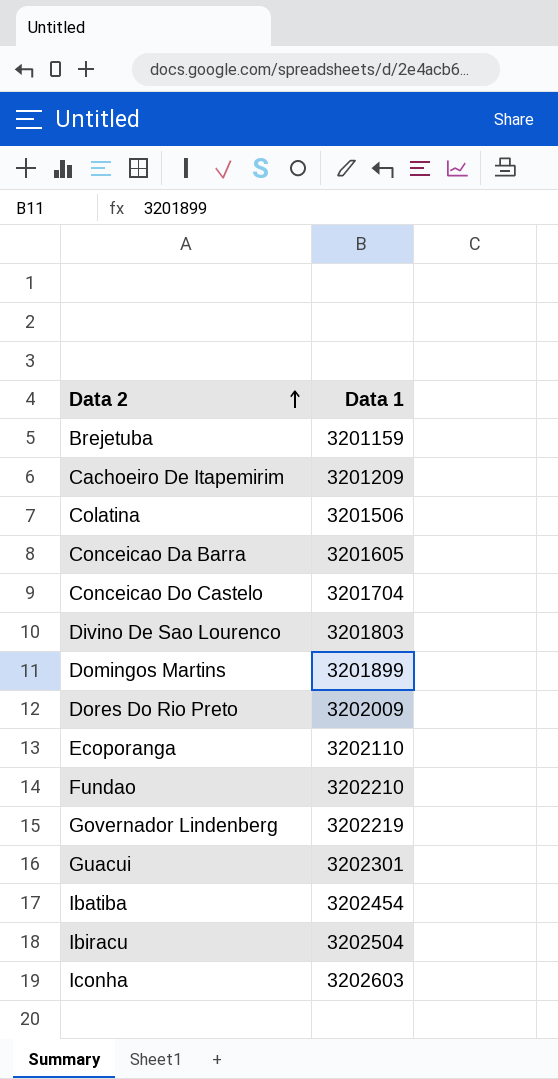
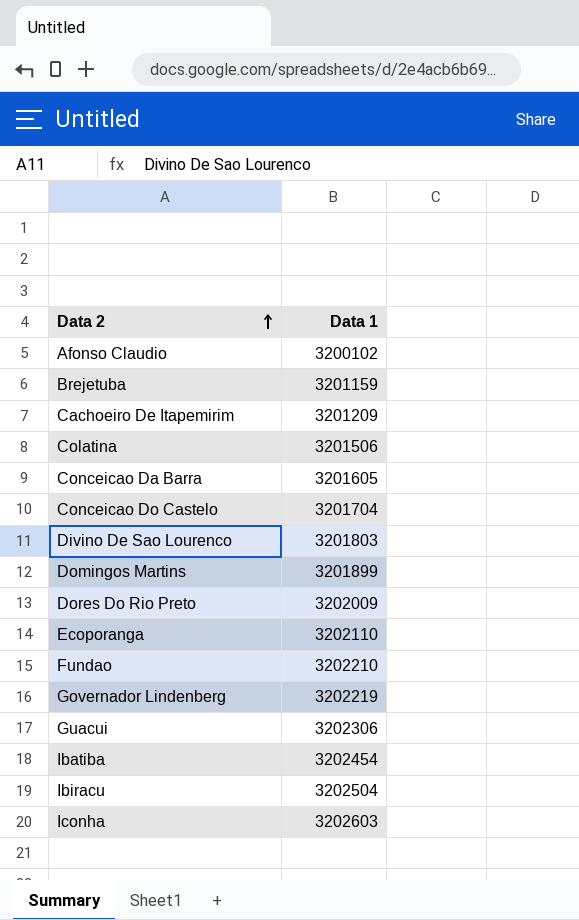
row Afonso Claudio: none -> 3200102
Guacui | Data 1: 3202301 -> 3202306

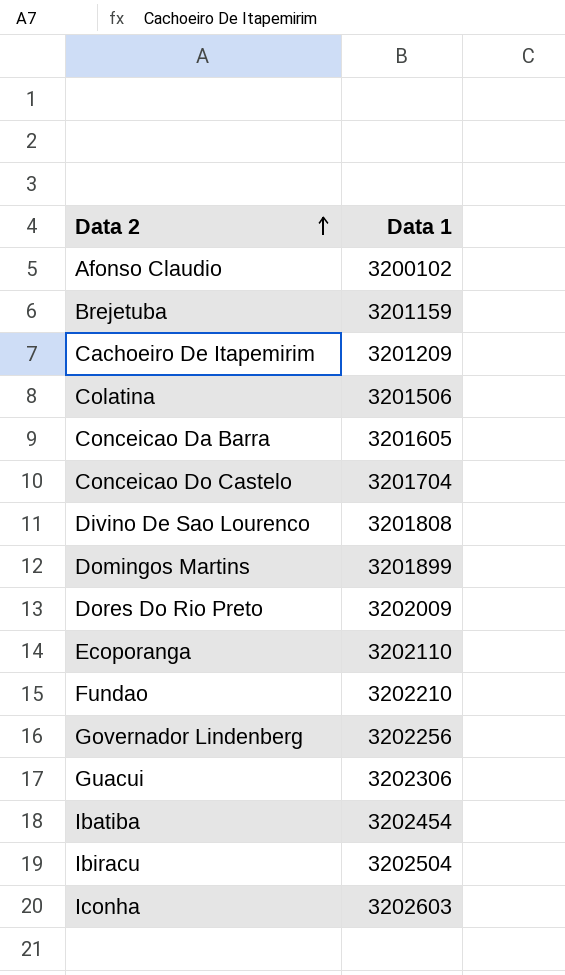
Divino De Sao Lourenco | Data 1: 3201803 -> 3201808
Governador Lindenberg | Data 1: 3202219 -> 3202256

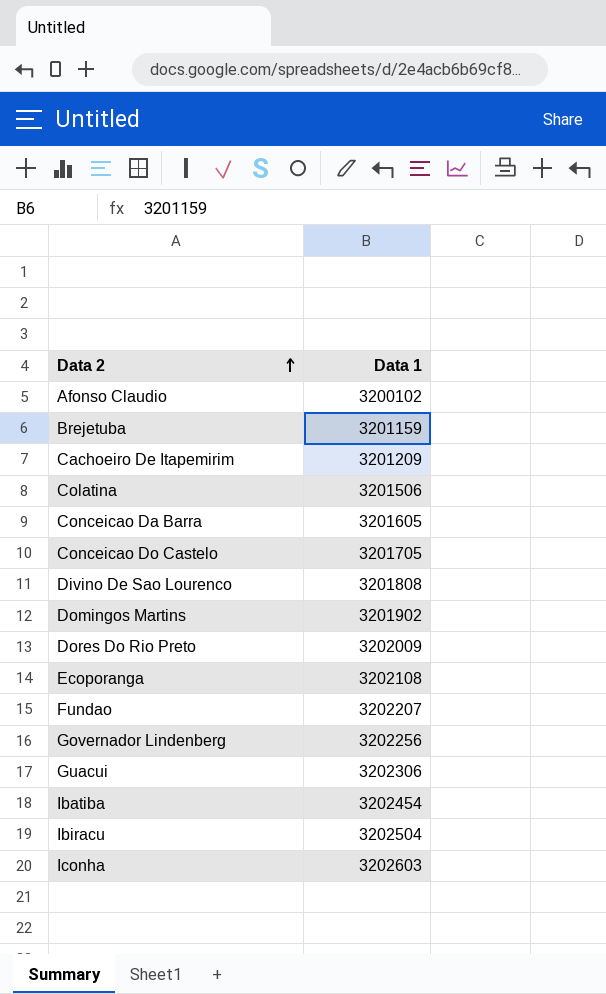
Conceicao Do Castelo | Data 1: 3201704 -> 3201705
Domingos Martins | Data 1: 3201899 -> 3201902
Ecoporanga | Data 1: 3202110 -> 3202108
Fundao | Data 1: 3202210 -> 3202207

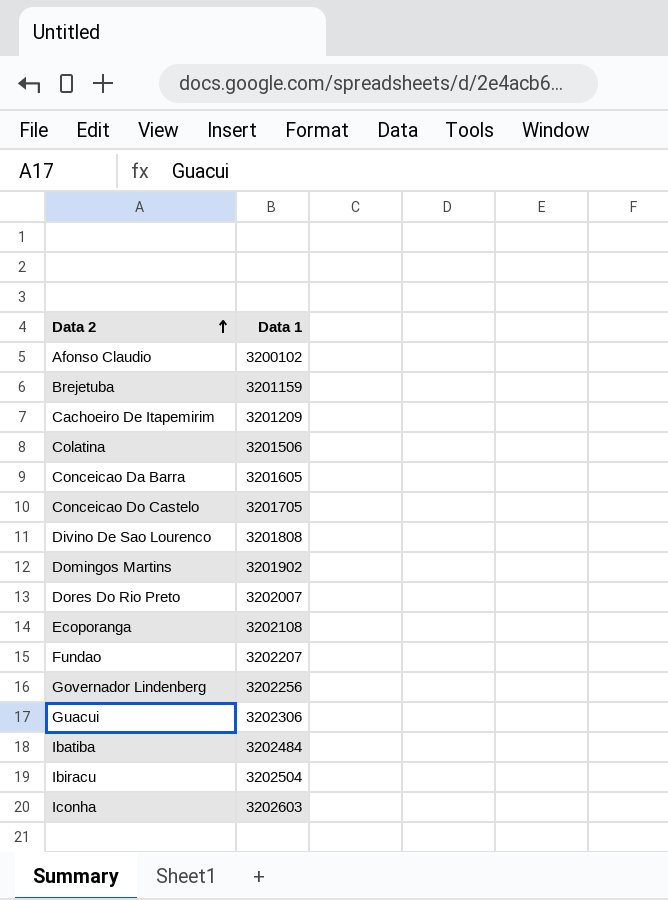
Dores Do Rio Preto | Data 1: 3202009 -> 3202007
Ibatiba | Data 1: 3202454 -> 3202484

